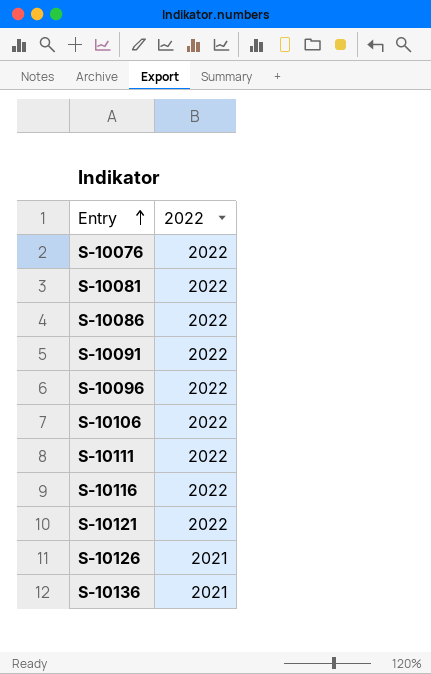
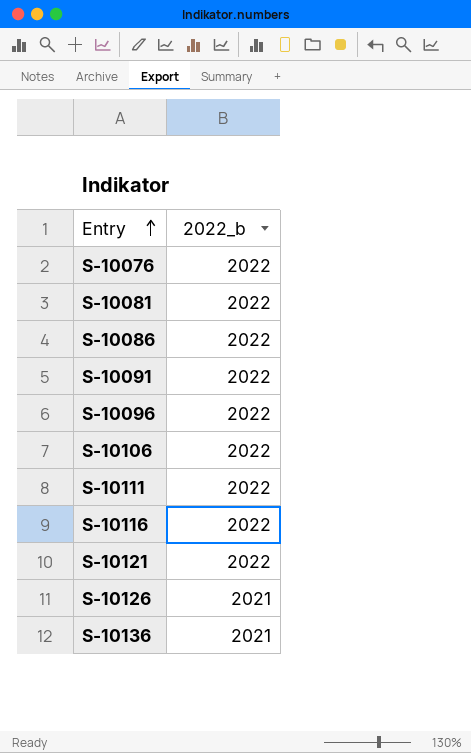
column name: 2022 -> 2022_b

